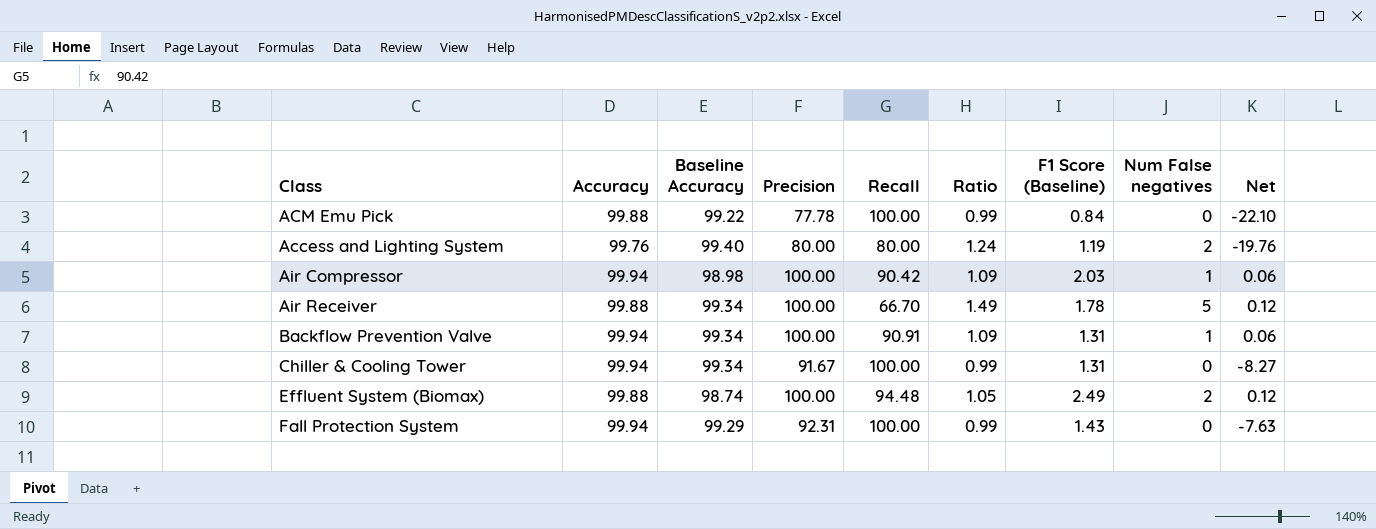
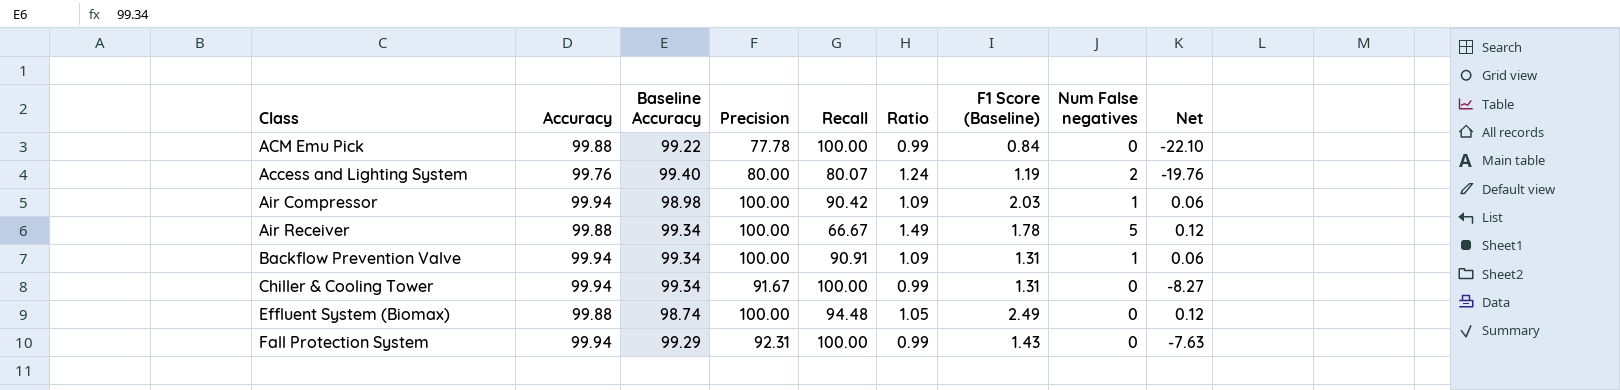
Access and Lighting System | Recall: 80.00 -> 80.07
Air Receiver | Recall: 66.70 -> 66.67
Effluent System (Biomax) | Num False negatives: 2 -> 0

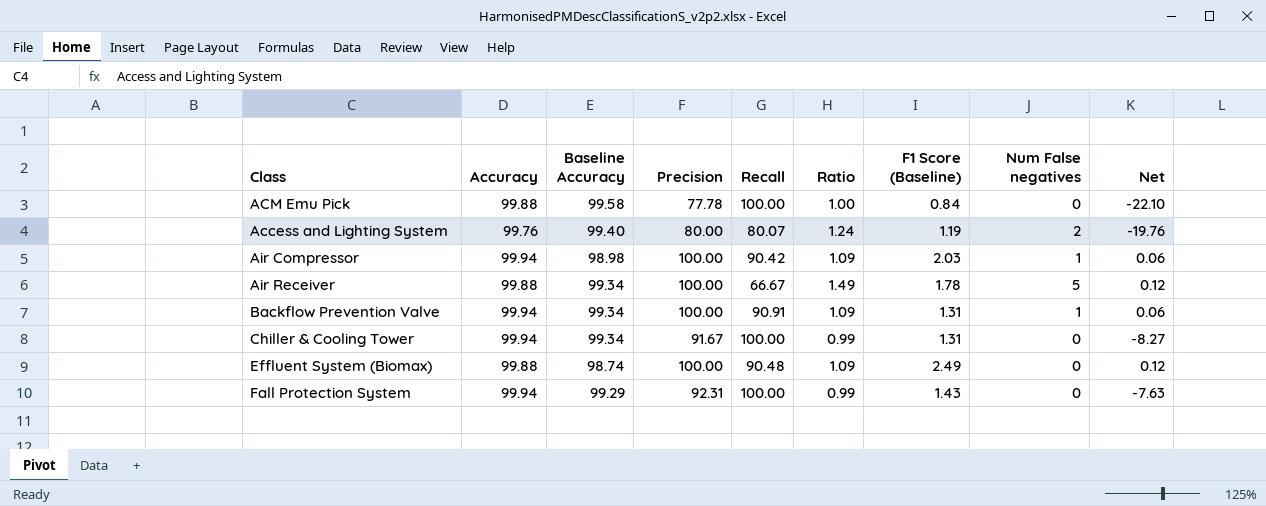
ACM Emu Pick | Baseline Accuracy: 99.22 -> 99.58
ACM Emu Pick | Ratio: 0.99 -> 1.00
Effluent System (Biomax) | Recall: 94.48 -> 90.48
Effluent System (Biomax) | Ratio: 1.05 -> 1.09

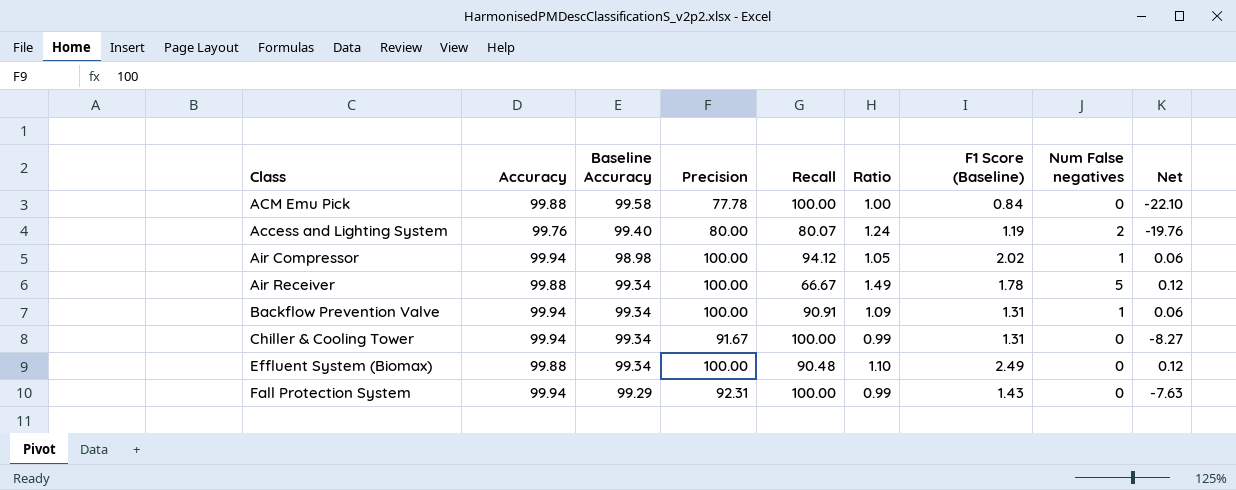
Air Compressor | Recall: 90.42 -> 94.12
Air Compressor | Ratio: 1.09 -> 1.05
Air Compressor | F1 Score (Baseline): 2.03 -> 2.02
Effluent System (Biomax) | Baseline Accuracy: 98.74 -> 99.34
Effluent System (Biomax) | Ratio: 1.09 -> 1.10

